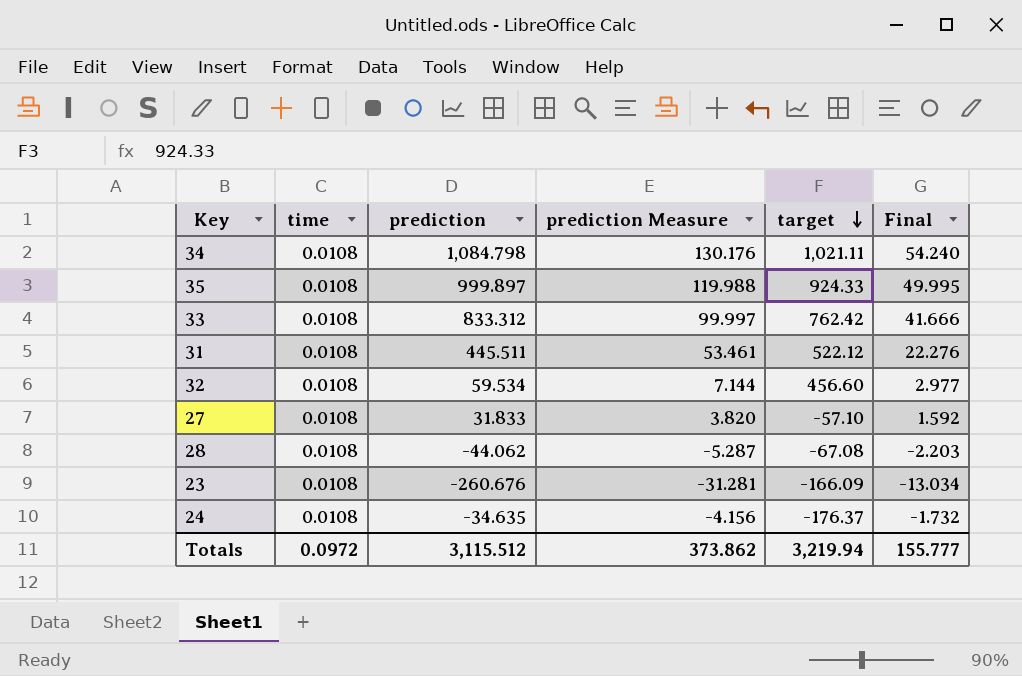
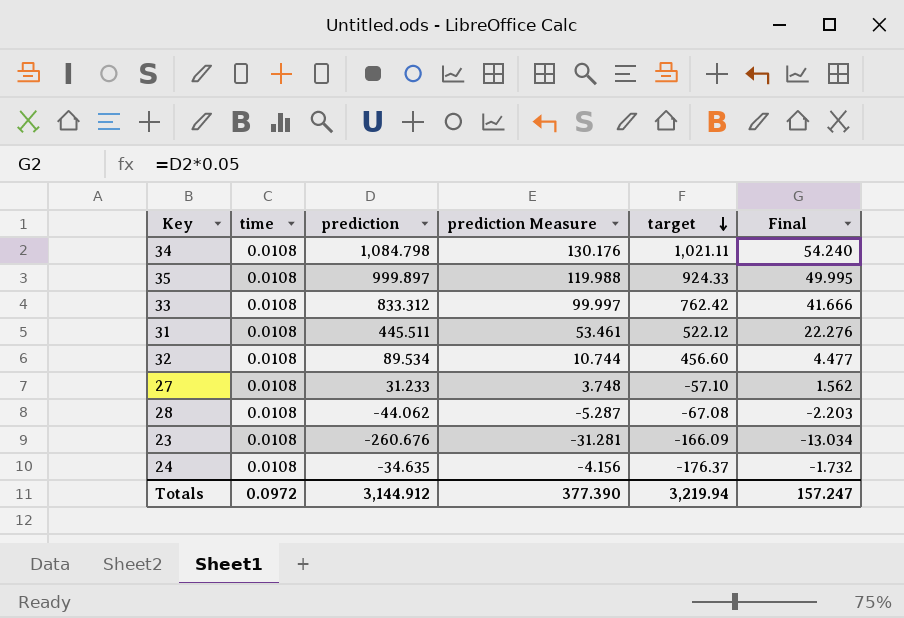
32 | prediction: 59.534 -> 89.534
32 | prediction Measure: 7.144 -> 10.744
32 | Final: 2.977 -> 4.477
27 | prediction: 31.833 -> 31.233
27 | prediction Measure: 3.820 -> 3.748
27 | Final: 1.592 -> 1.562
Totals | prediction: 3,115.512 -> 3,144.912
Totals | prediction Measure: 373.862 -> 377.390
Totals | Final: 155.777 -> 157.247

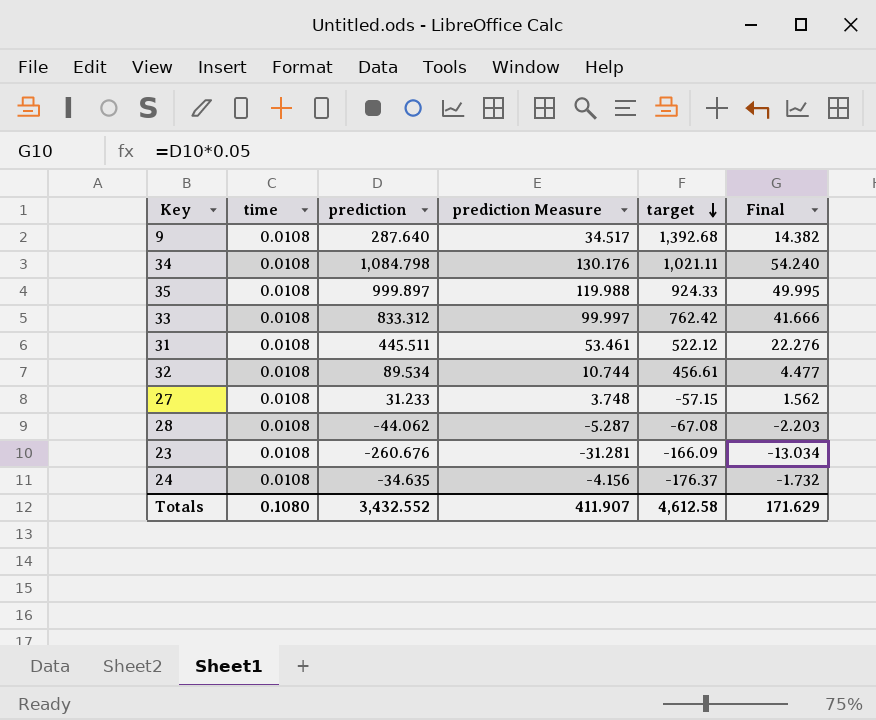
row 9: none -> 0.0108 | 287.640 | 34.517 | 1,392.68 | 14.382
32 | target: 456.60 -> 456.61
27 | target: -57.10 -> -57.15
Totals | time: 0.0972 -> 0.1080
Totals | prediction: 3,144.912 -> 3,432.552
Totals | prediction Measure: 377.390 -> 411.907
Totals | target: 3,219.94 -> 4,612.58
Totals | Final: 157.247 -> 171.629

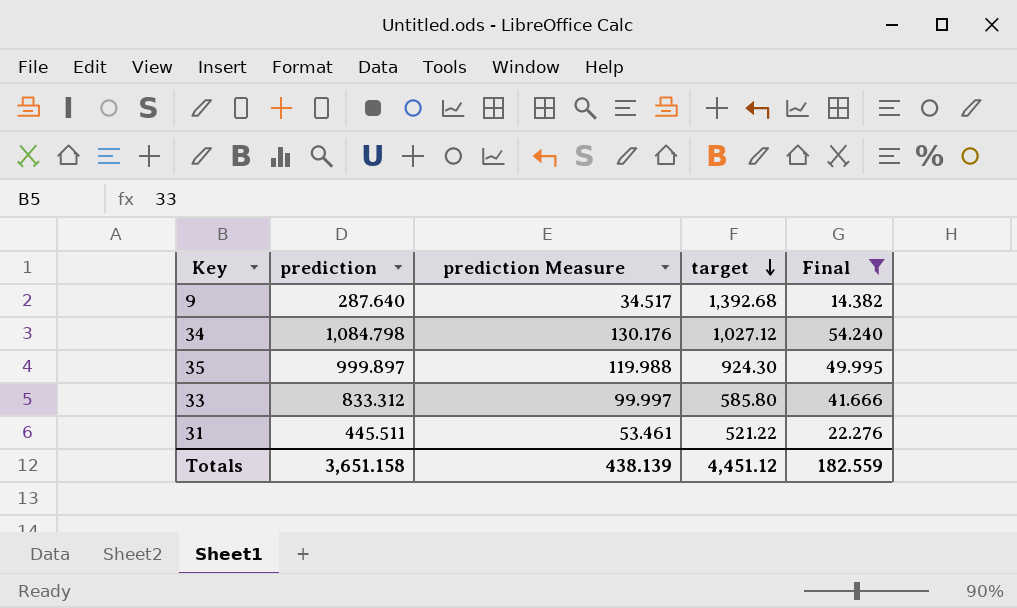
filter: none -> Final >= 14.382
column time | position: 2 -> none
34 | target: 1,021.11 -> 1,027.12
35 | target: 924.33 -> 924.30
33 | target: 762.42 -> 585.80
31 | target: 522.12 -> 521.22
Totals | prediction: 3,432.552 -> 3,651.158
Totals | prediction Measure: 411.907 -> 438.139
Totals | target: 4,612.58 -> 4,451.12
Totals | Final: 171.629 -> 182.559

